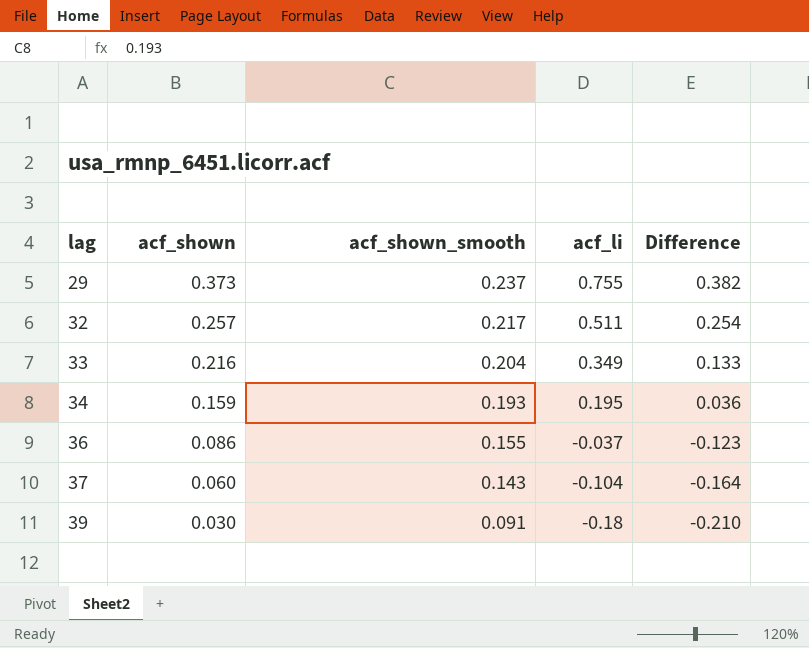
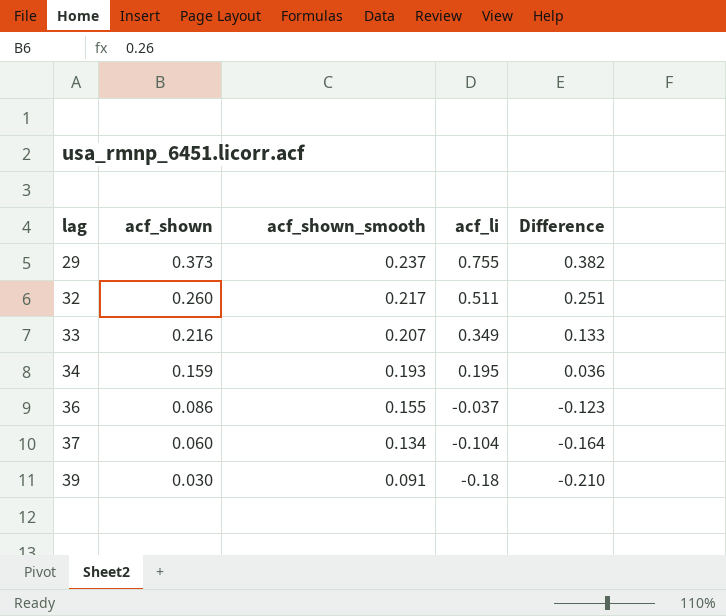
32 | acf_shown: 0.257 -> 0.260
32 | Difference: 0.254 -> 0.251
33 | acf_shown_smooth: 0.204 -> 0.207
37 | acf_shown_smooth: 0.143 -> 0.134

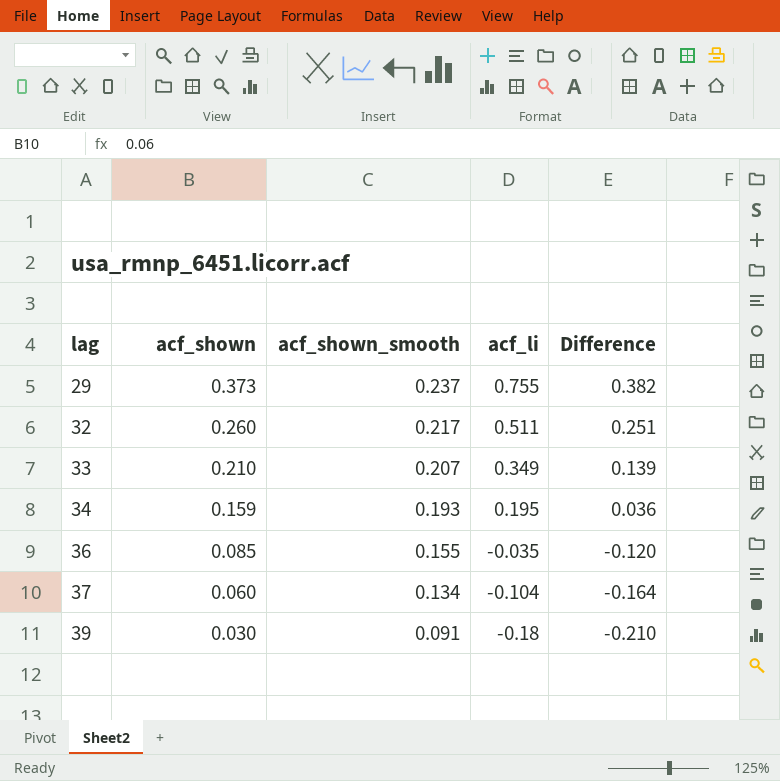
33 | acf_shown: 0.216 -> 0.210
33 | Difference: 0.133 -> 0.139
36 | acf_shown: 0.086 -> 0.085
36 | acf_li: -0.037 -> -0.035
36 | Difference: -0.123 -> -0.120

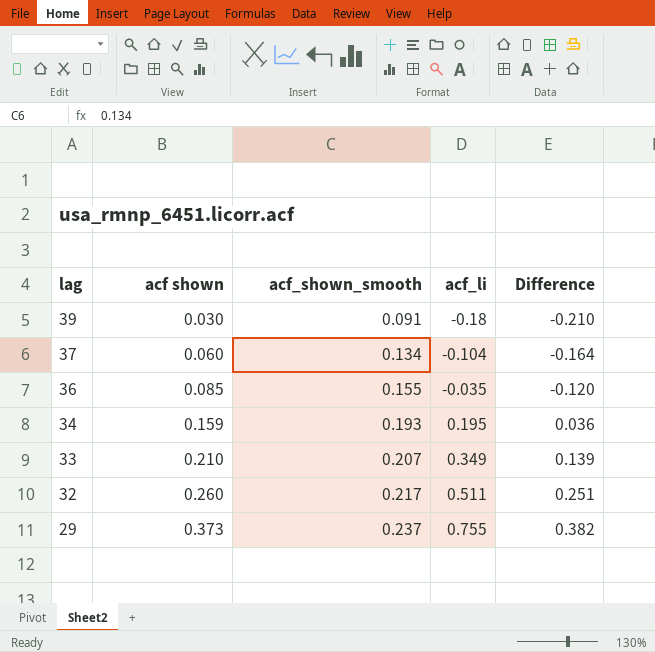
row order: lag ascending -> lag descending
column name: acf_shown -> acf shown

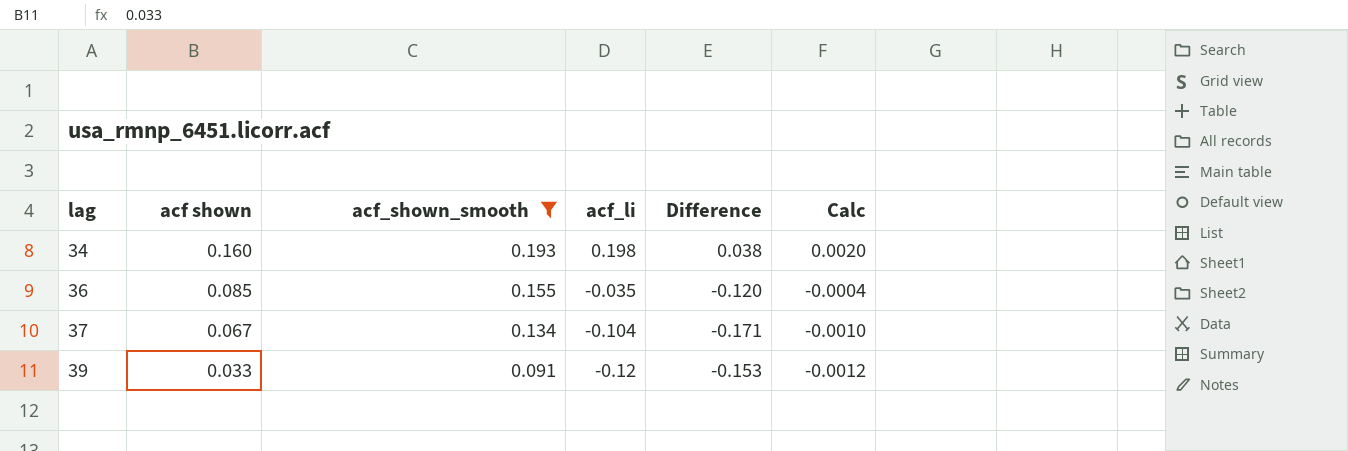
filter: none -> acf_shown_smooth <= 0.193
row order: lag descending -> lag ascending
column Calc | formula: none -> [acf_li] * 0.01
34 | acf shown: 0.159 -> 0.160
34 | acf_li: 0.195 -> 0.198
34 | Difference: 0.036 -> 0.038
37 | acf shown: 0.060 -> 0.067
37 | Difference: -0.164 -> -0.171
39 | acf shown: 0.030 -> 0.033
39 | acf_li: -0.18 -> -0.12
39 | Difference: -0.210 -> -0.153

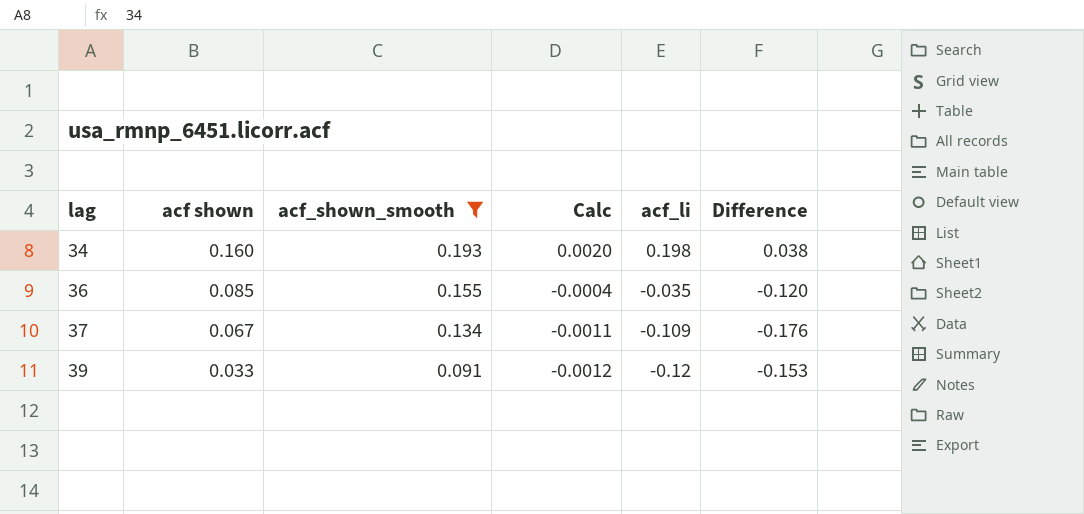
column Calc | position: 6 -> 4
37 | Calc: -0.0010 -> -0.0011
37 | acf_li: -0.104 -> -0.109
37 | Difference: -0.171 -> -0.176

